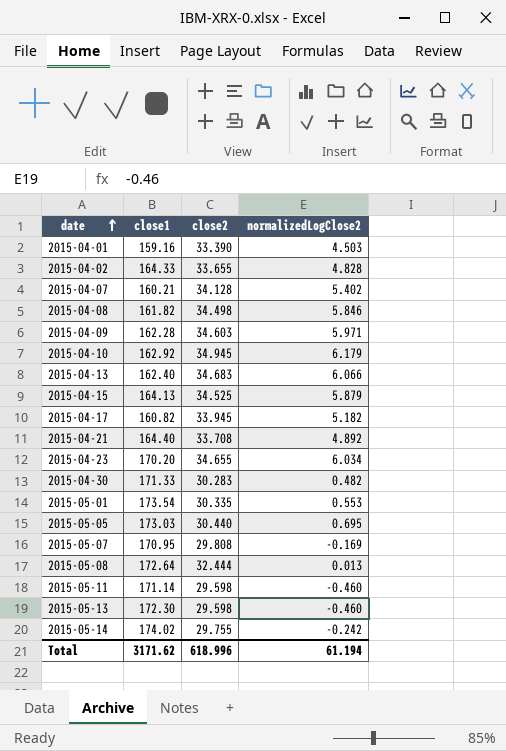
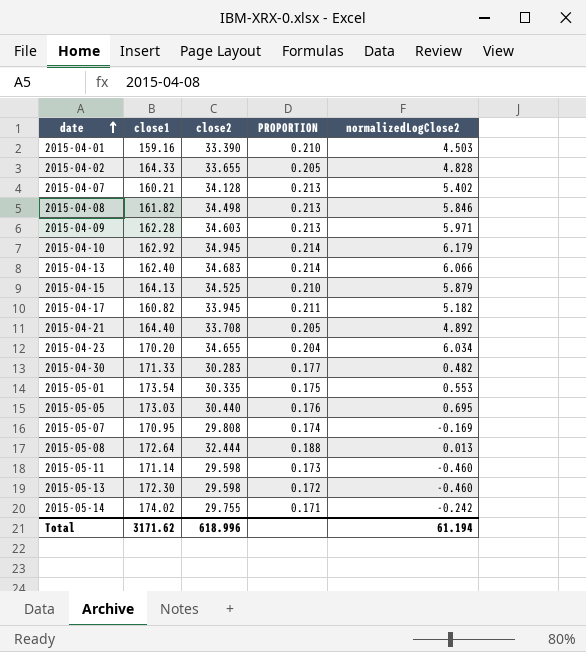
column PROPORTION | formula: none -> [close2] / [close1]

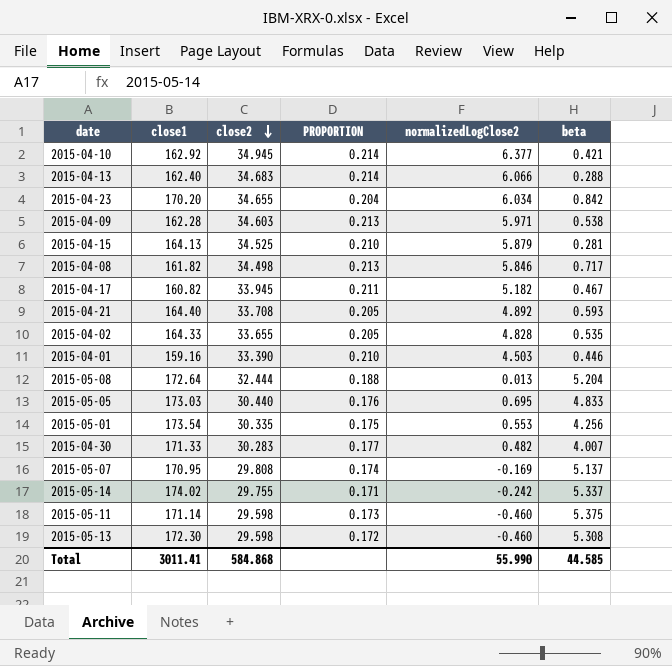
row order: date ascending -> close2 descending
column beta | position: none -> 6
row 2015-04-07: 160.21 | 34.128 | 0.213 | 5.402 -> none
2015-04-10 | normalizedLogClose2: 6.179 -> 6.377
Total | close1: 3171.62 -> 3011.41
Total | close2: 618.996 -> 584.868
Total | normalizedLogClose2: 61.194 -> 55.990

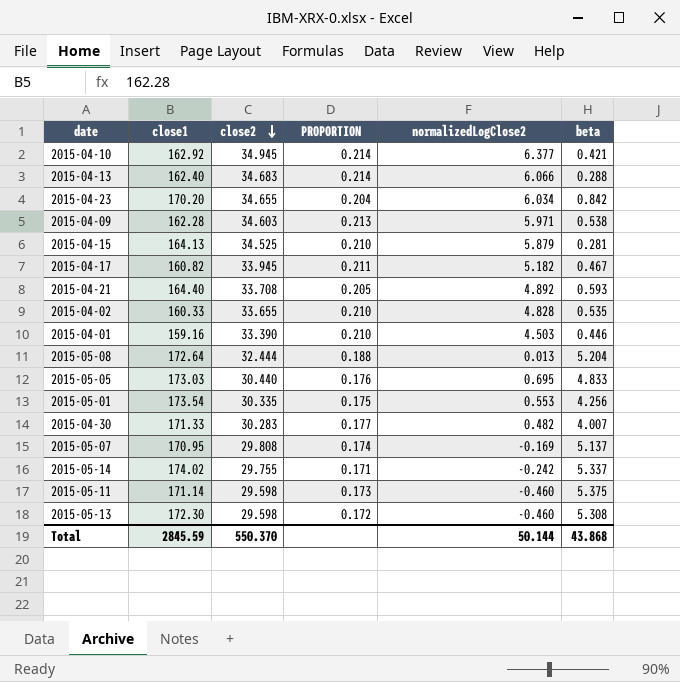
row 2015-04-08: 161.82 | 34.498 | 0.213 | 5.846 | 0.717 -> none
2015-04-02 | close1: 164.33 -> 160.33
2015-04-02 | PROPORTION: 0.205 -> 0.210
Total | close1: 3011.41 -> 2845.59
Total | close2: 584.868 -> 550.370
Total | normalizedLogClose2: 55.990 -> 50.144
Total | beta: 44.585 -> 43.868

